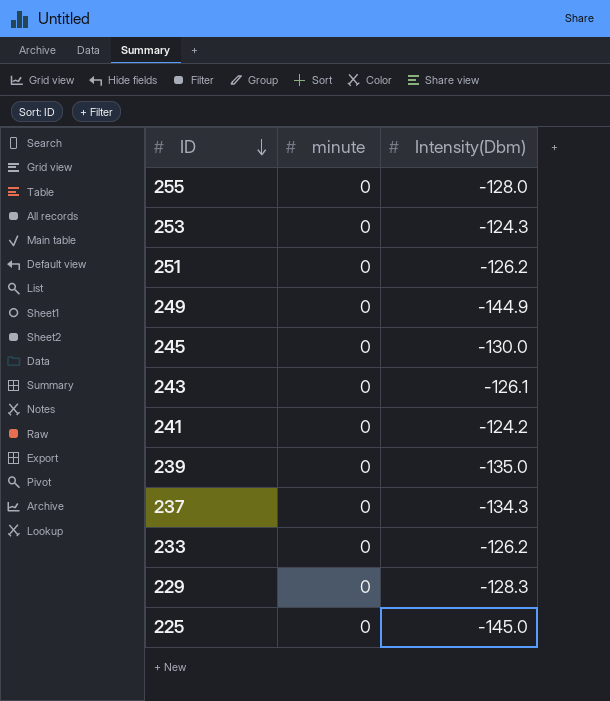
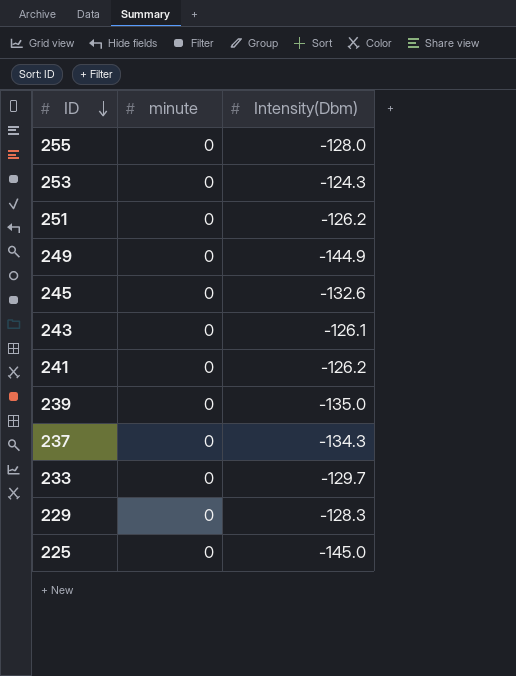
245 | Intensity(Dbm): -130.0 -> -132.6
241 | Intensity(Dbm): -124.2 -> -126.2
233 | Intensity(Dbm): -126.2 -> -129.7

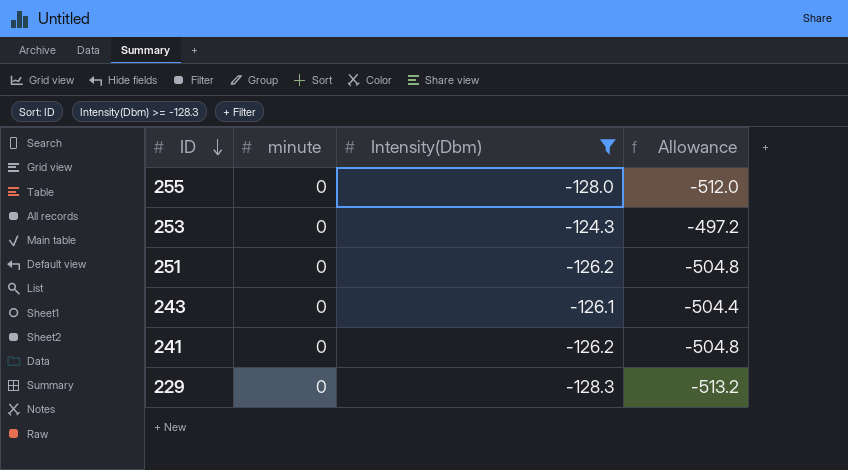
filter: none -> Intensity(Dbm) >= -128.3
column Allowance | formula: none -> [Intensity(Dbm)] * 4

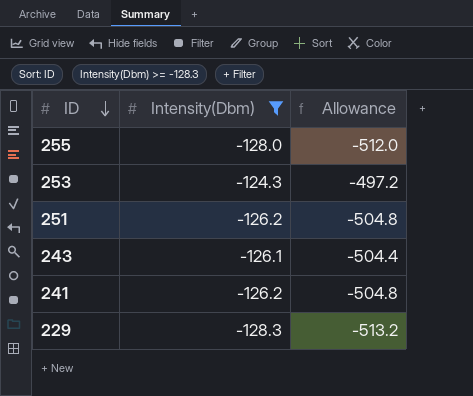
column minute | position: 2 -> none

